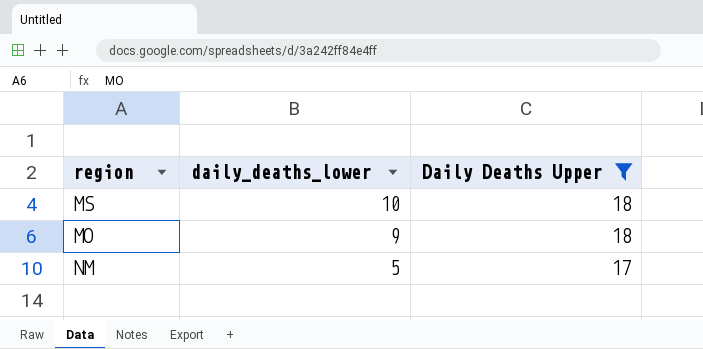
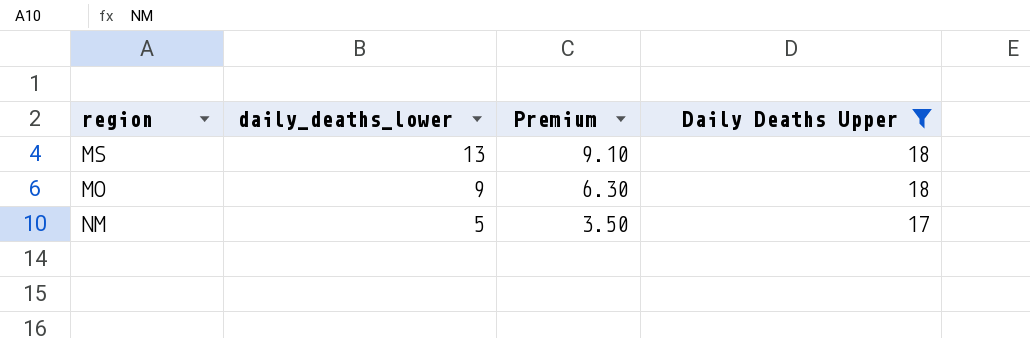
column Premium | formula: none -> [daily_deaths_lower] * 0.7
MS | daily_deaths_lower: 10 -> 13

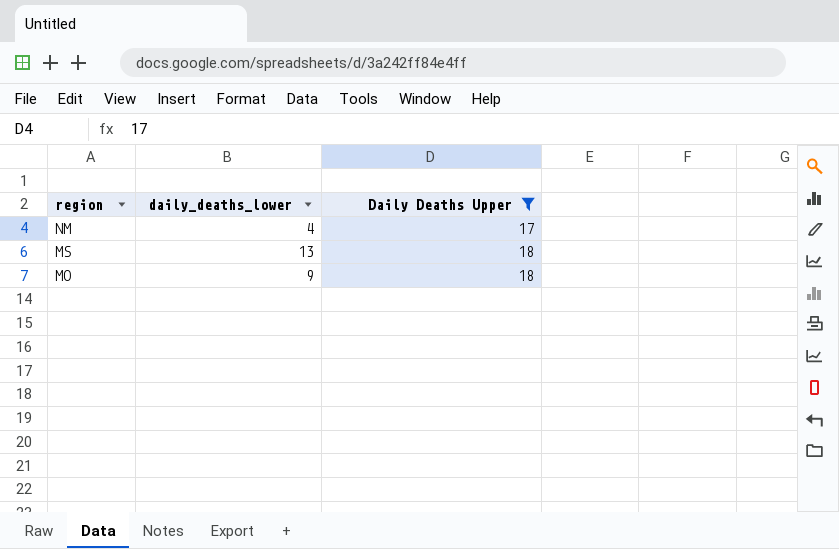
row order: daily_deaths_lower descending -> region descending
column Premium | formula: [daily_deaths_lower] * 0.7 -> none
NM | daily_deaths_lower: 5 -> 4

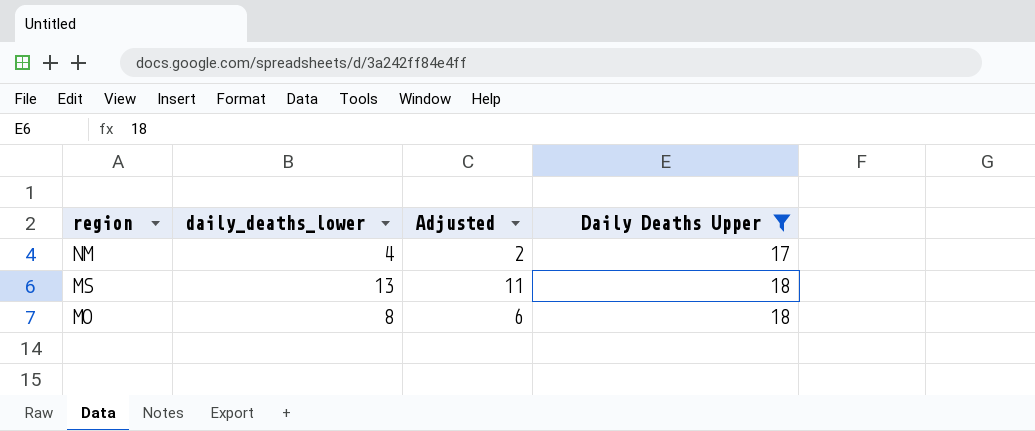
column Adjusted | formula: none -> [daily_deaths_lower] - 2
MO | daily_deaths_lower: 9 -> 8

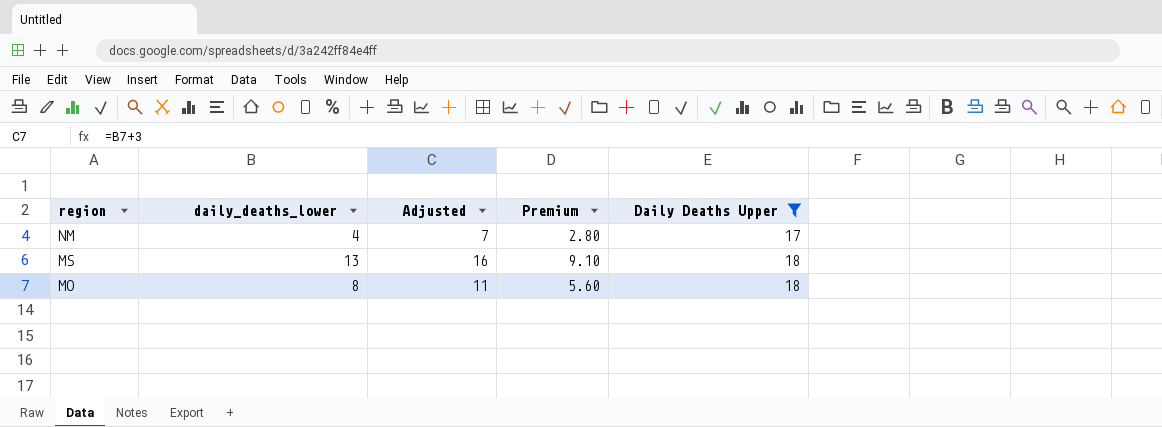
column Adjusted | formula: [daily_deaths_lower] - 2 -> [daily_deaths_lower] + 3
column Premium | formula: none -> [daily_deaths_lower] * 0.7

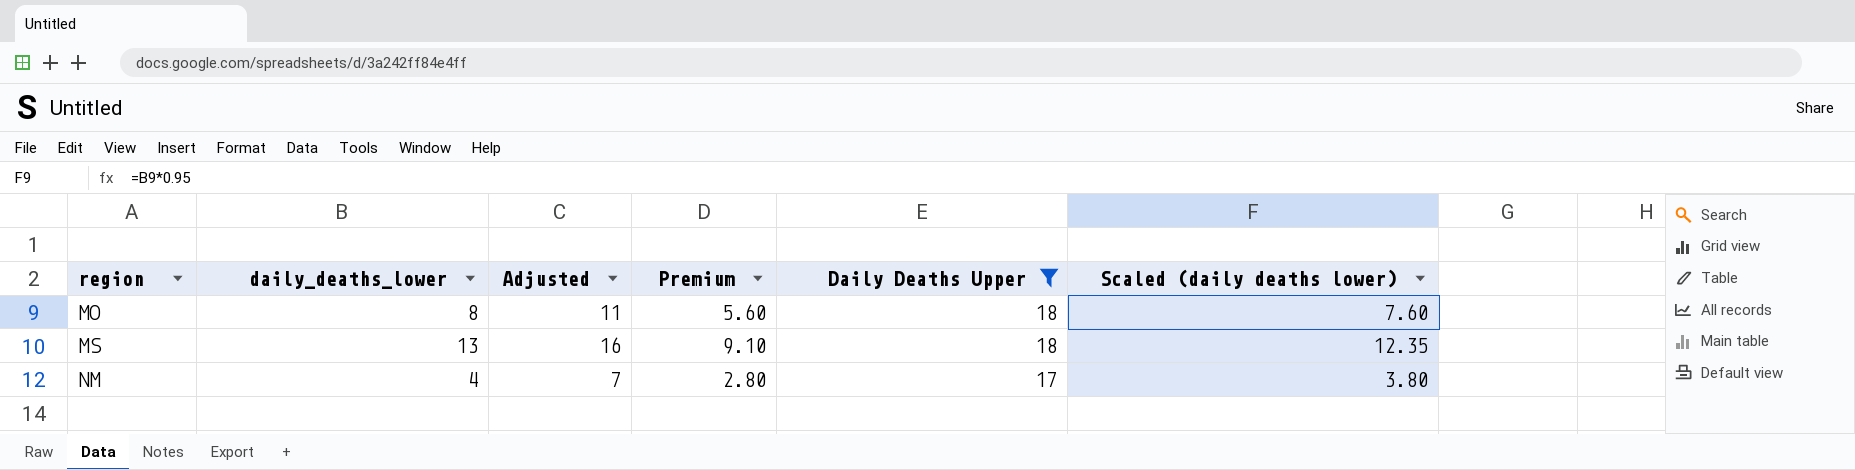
row order: region descending -> region ascending
column Scaled (daily deaths lower) | formula: none -> [daily_deaths_lower] * 0.95

